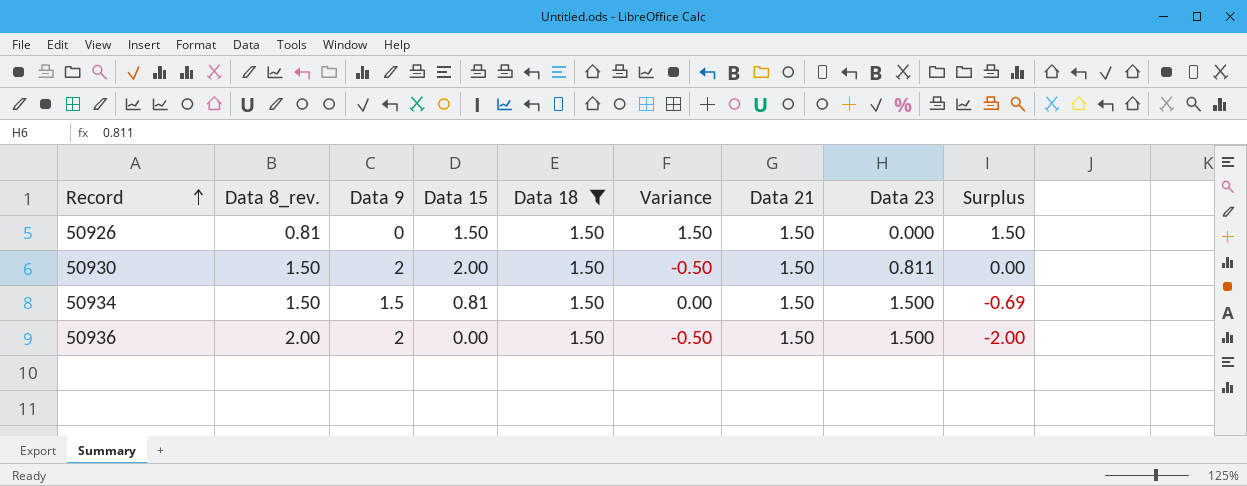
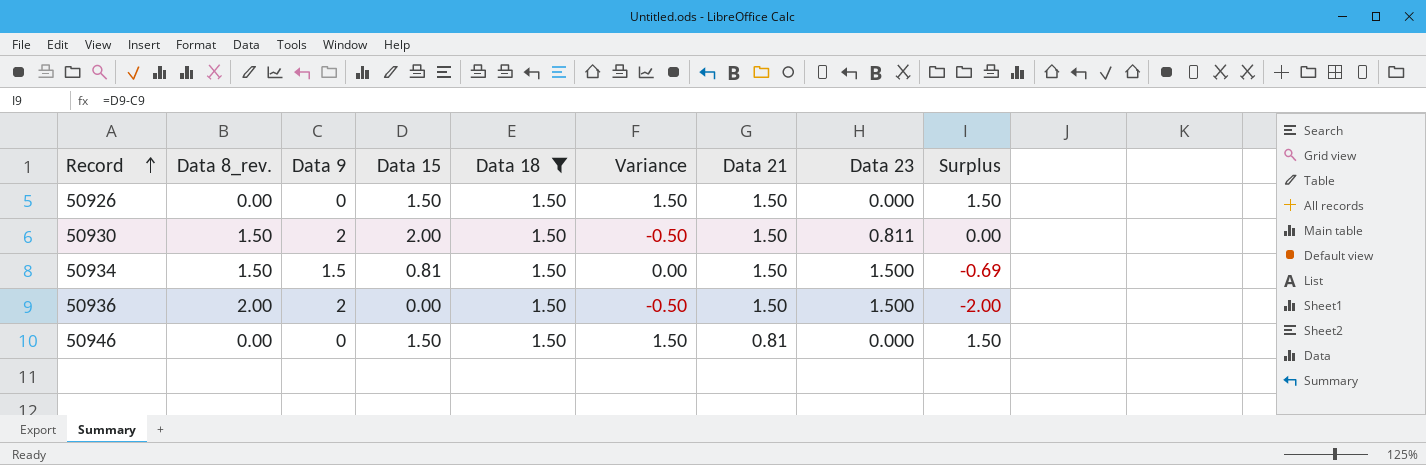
50926 | Data 8_rev.: 0.81 -> 0.00
row 50946: none -> 0.00 | 0 | 1.50 | 1.50 | 1.50 | 0.81 | 0.000 | 1.50

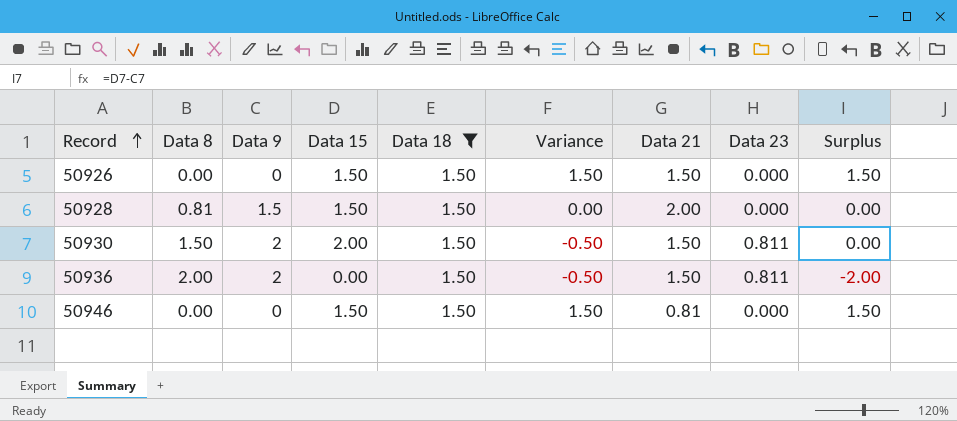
column name: Data 8_rev. -> Data 8
row 50934: 1.50 | 1.5 | 0.81 | 1.50 | 0.00 | 1.50 | 1.500 | -0.69 -> none
row 50928: none -> 0.81 | 1.5 | 1.50 | 1.50 | 0.00 | 2.00 | 0.000 | 0.00
50936 | Data 23: 1.500 -> 0.811

